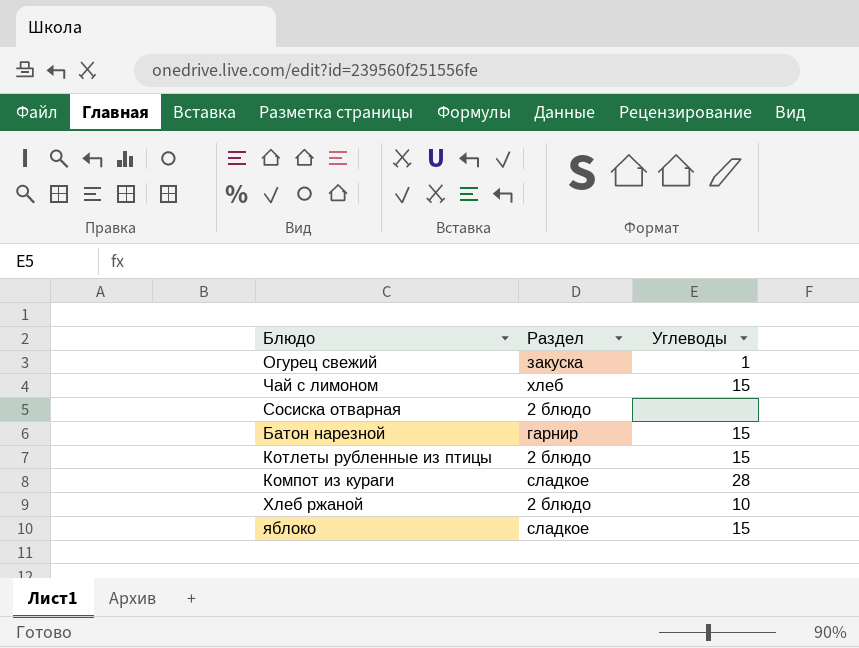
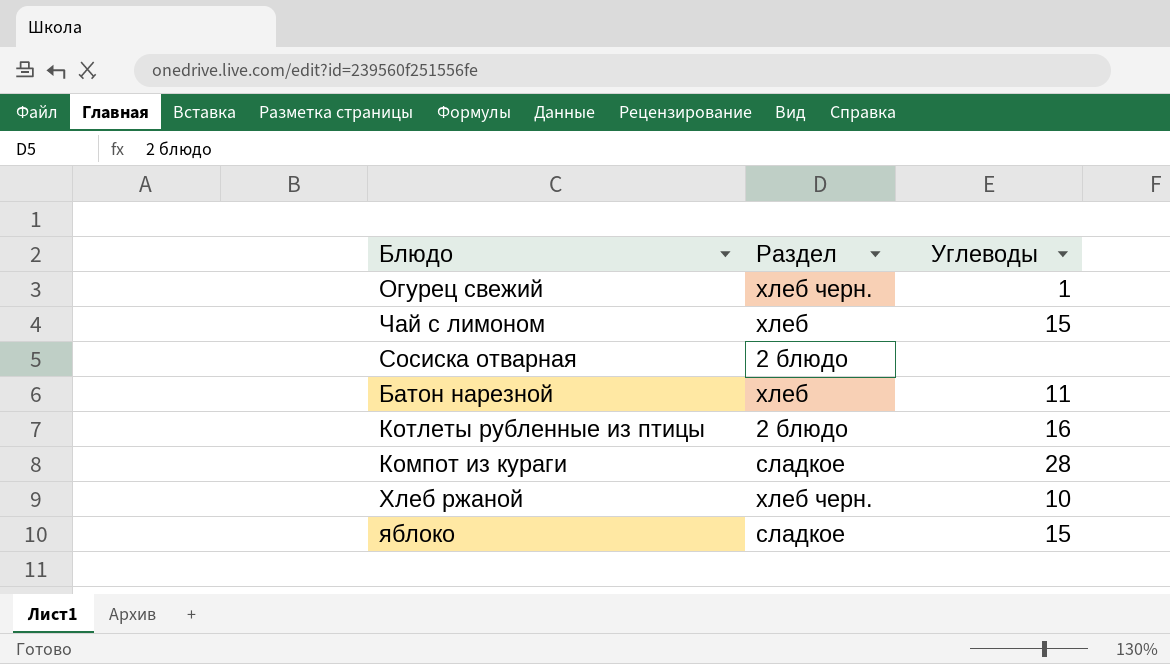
Огурец свежий | Раздел: закуска -> хлеб черн.
Батон нарезной | Раздел: гарнир -> хлеб
Батон нарезной | Углеводы: 15 -> 11
Котлеты рубленные из птицы | Углеводы: 15 -> 16
Хлеб ржаной | Раздел: 2 блюдо -> хлеб черн.

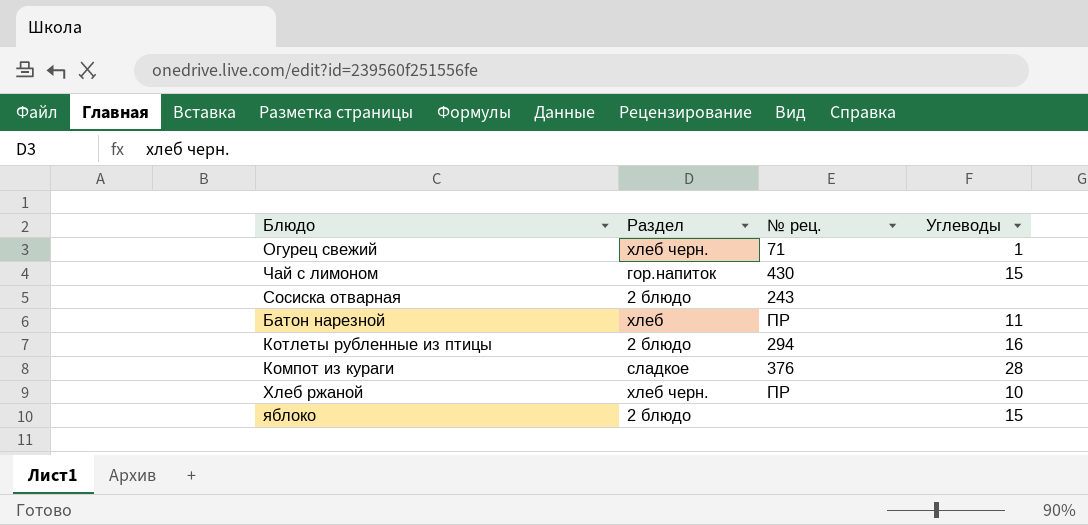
column № рец. | position: none -> 3
Чай с лимоном | Раздел: хлеб -> гор.напиток
яблоко | Раздел: сладкое -> 2 блюдо

